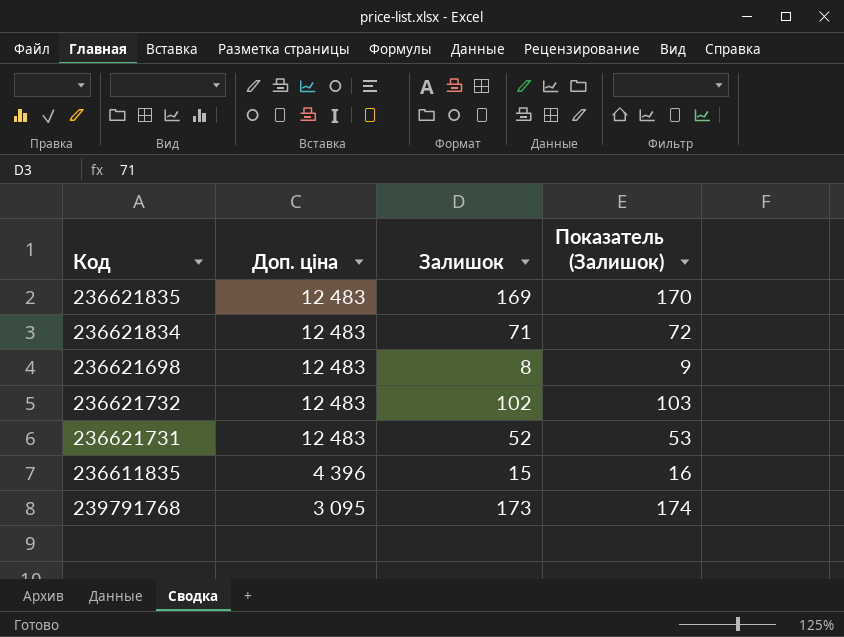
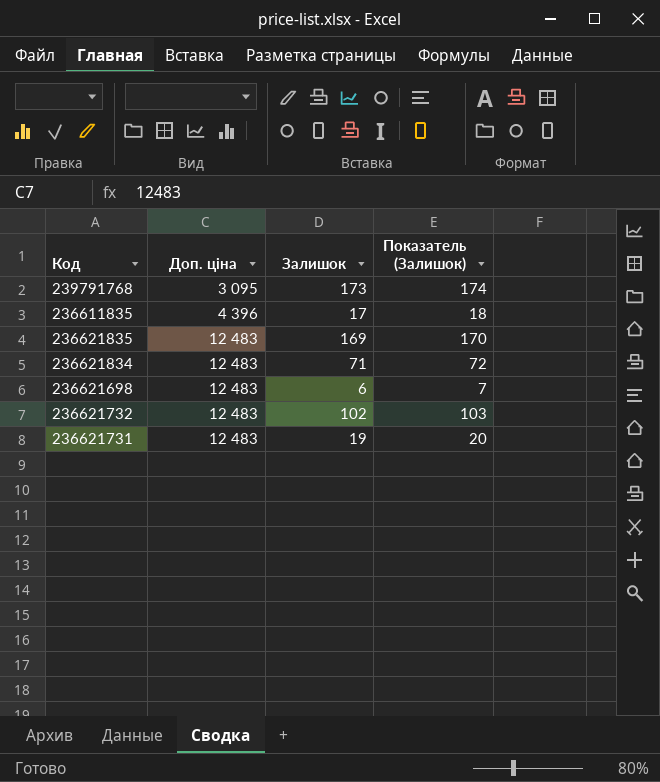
row order: Доп. ціна descending -> Доп. ціна ascending
236611835 | Залишок: 15 -> 17
236611835 | Показатель (Залишок): 16 -> 18
236621698 | Залишок: 8 -> 6
236621698 | Показатель (Залишок): 9 -> 7
236621731 | Залишок: 52 -> 19
236621731 | Показатель (Залишок): 53 -> 20

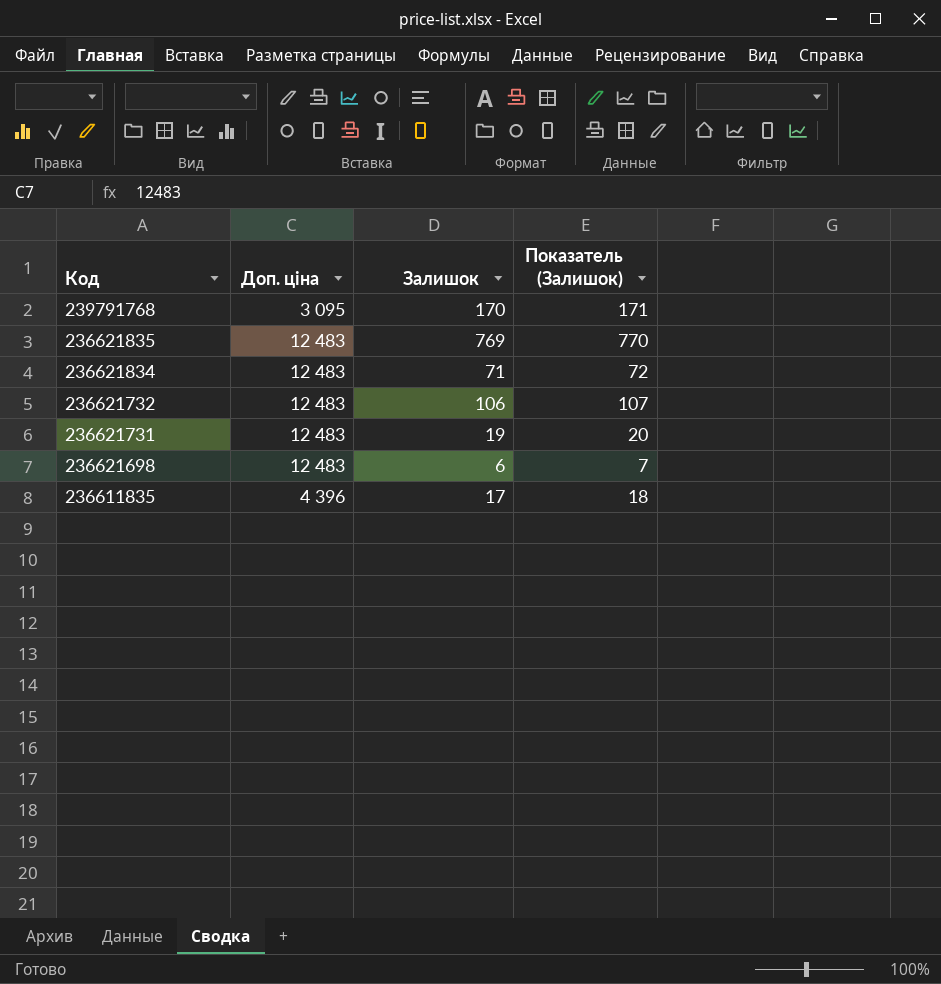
row order: Доп. ціна ascending -> Код descending
239791768 | Залишок: 173 -> 170
239791768 | Показатель (Залишок): 174 -> 171
236621835 | Залишок: 169 -> 769
236621835 | Показатель (Залишок): 170 -> 770
236621732 | Залишок: 102 -> 106
236621732 | Показатель (Залишок): 103 -> 107

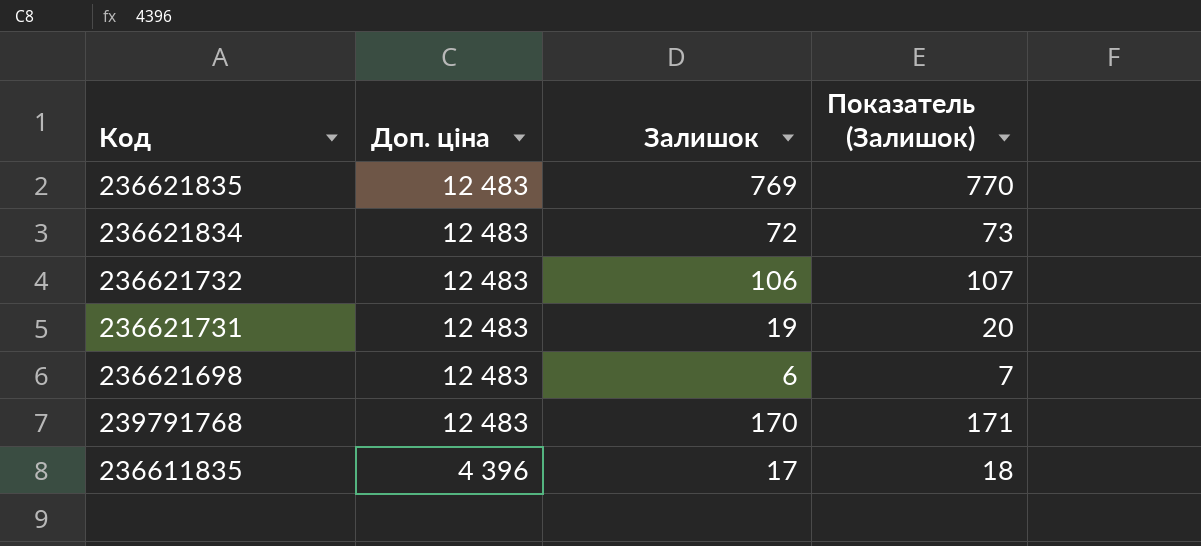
row order: Код descending -> Доп. ціна descending
236621834 | Залишок: 71 -> 72
236621834 | Показатель (Залишок): 72 -> 73
239791768 | Доп. ціна: 3 095 -> 12 483

